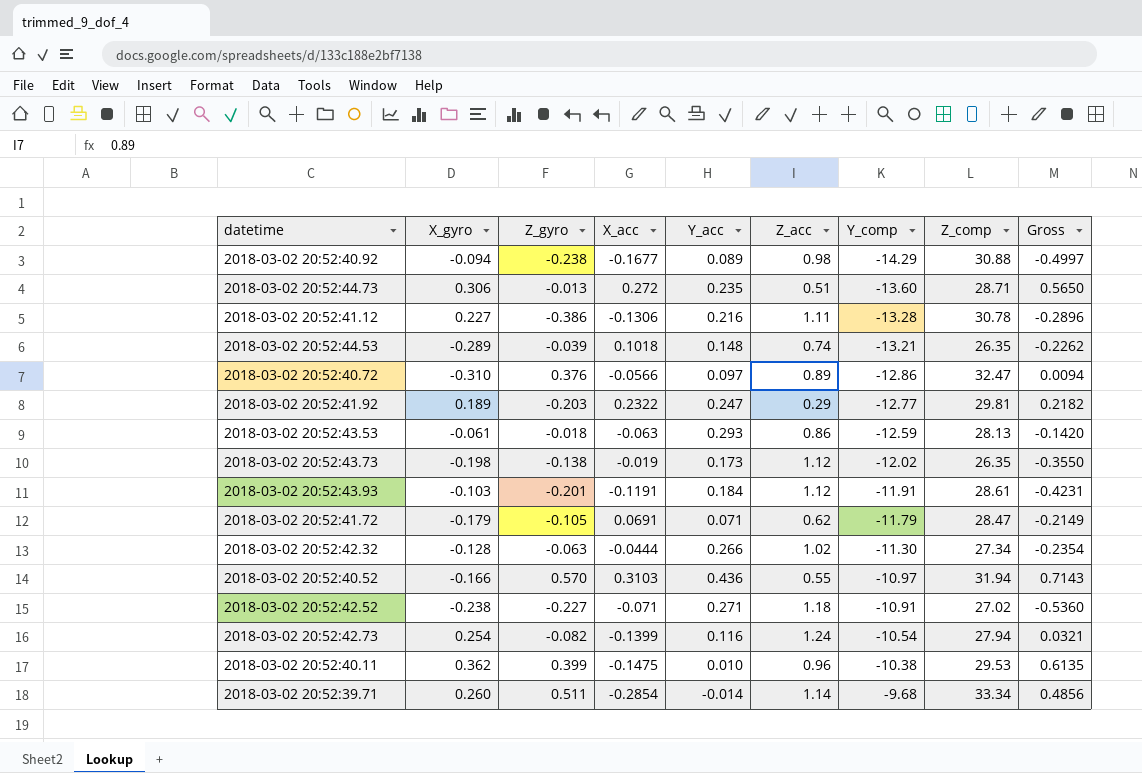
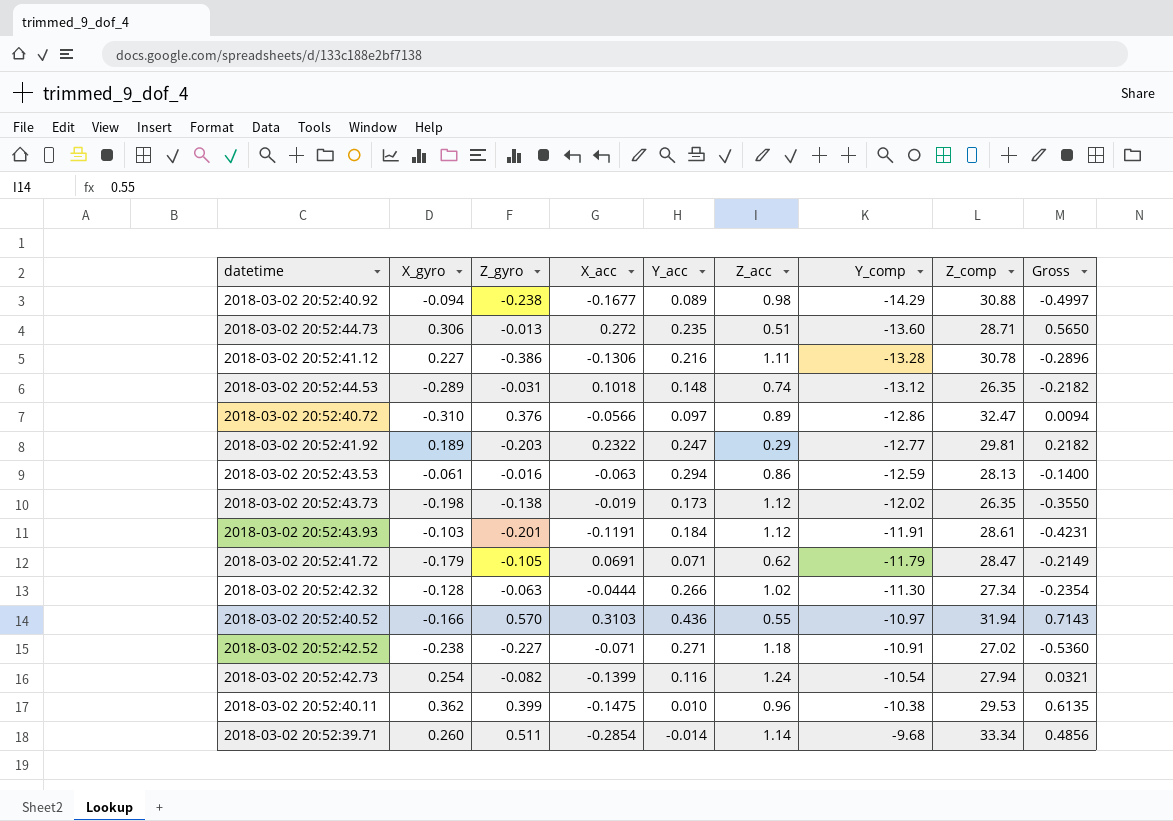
2018-03-02 20:52:44.53 | Z_gyro: -0.039 -> -0.031
2018-03-02 20:52:44.53 | Y_comp: -13.21 -> -13.12
2018-03-02 20:52:44.53 | Gross: -0.2262 -> -0.2182
2018-03-02 20:52:43.53 | Z_gyro: -0.018 -> -0.016
2018-03-02 20:52:43.53 | Y_acc: 0.293 -> 0.294
2018-03-02 20:52:43.53 | Gross: -0.1420 -> -0.1400

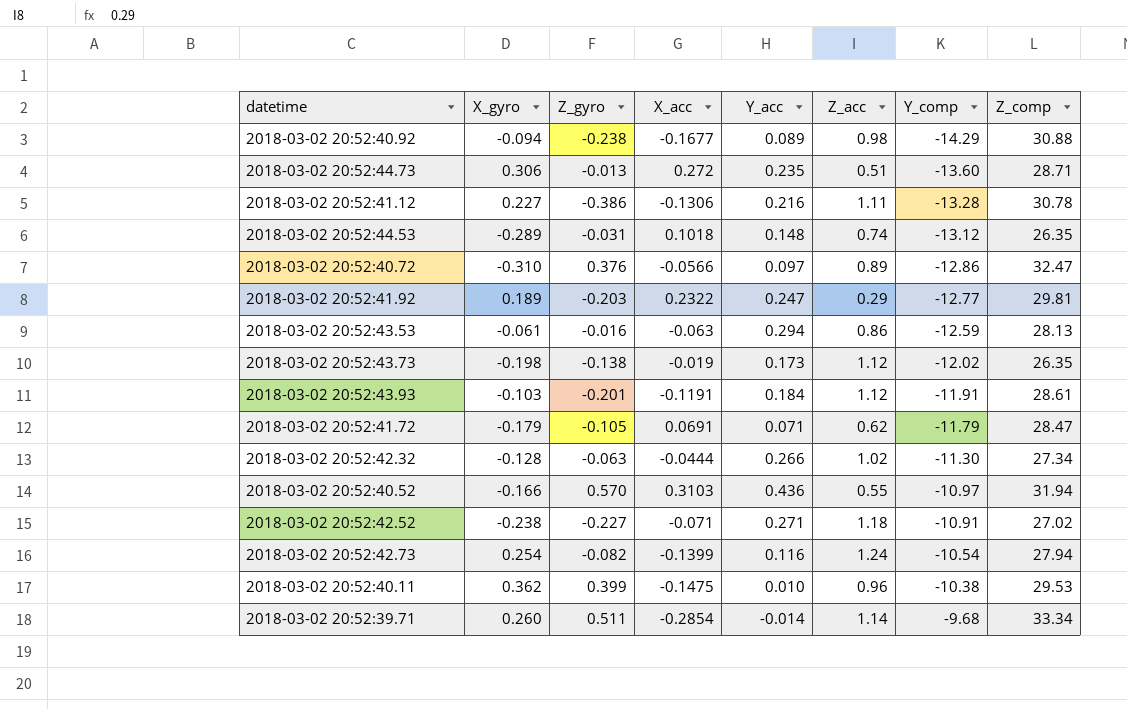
column Gross | formula: [X_gyro] + [Z_gyro] + [X_acc] -> none

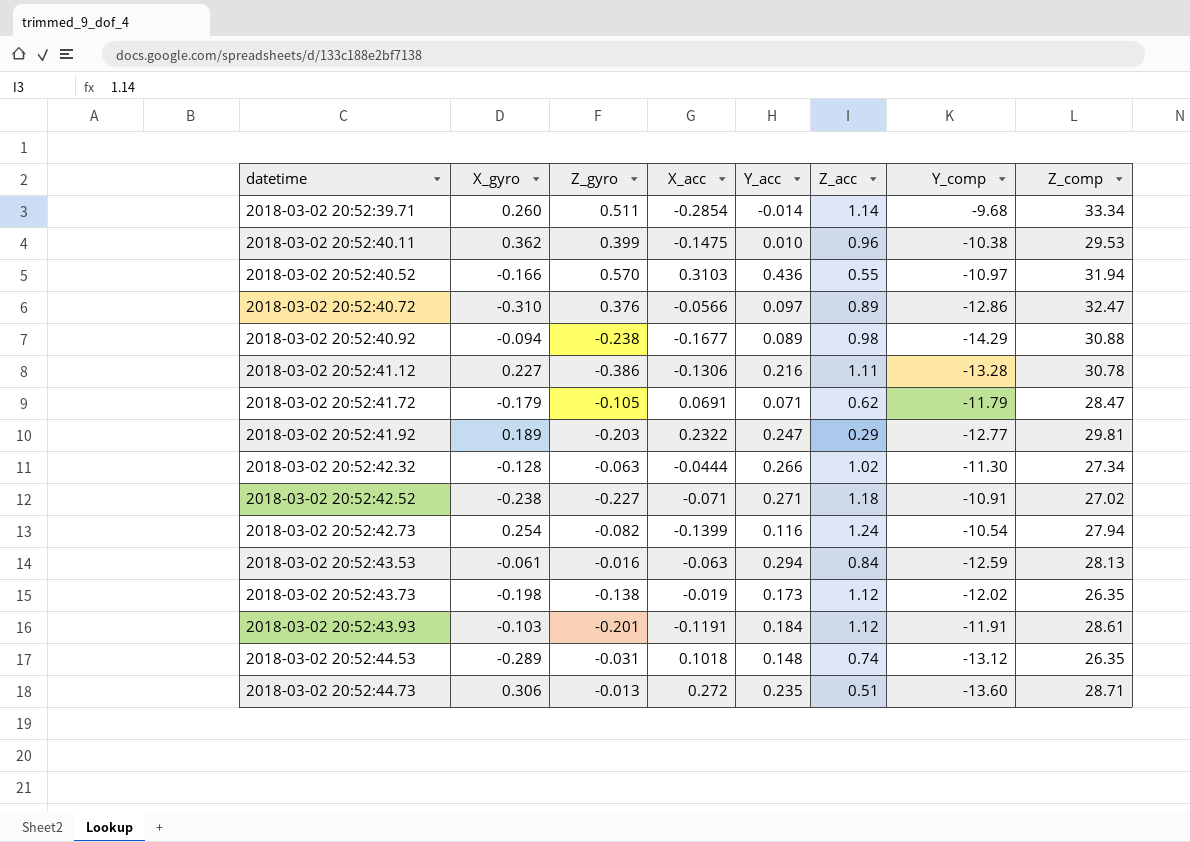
row order: Y_comp ascending -> datetime ascending
2018-03-02 20:52:43.53 | Z_acc: 0.86 -> 0.84

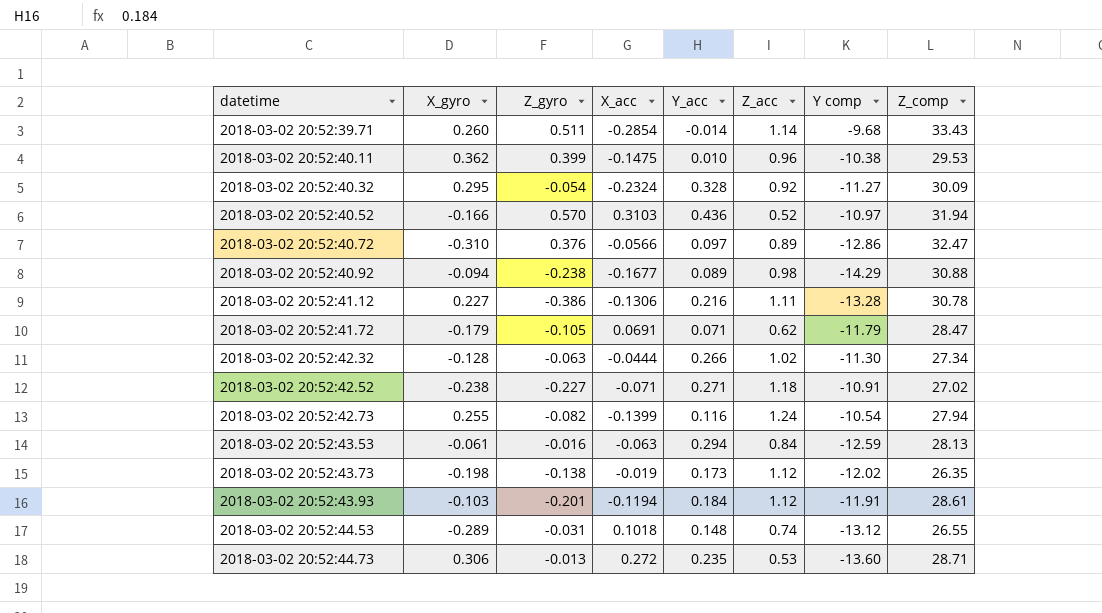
column name: Y_comp -> Y comp
row 2018-03-02 20:52:41.92: 0.189 | -0.203 | 0.2322 | 0.247 | 0.29 | -12.77 | 29.81 -> none
2018-03-02 20:52:39.71 | Z_comp: 33.34 -> 33.43
row 2018-03-02 20:52:40.32: none -> 0.295 | -0.054 | -0.2324 | 0.328 | 0.92 | -11.27 | 30.09
2018-03-02 20:52:40.52 | Z_acc: 0.55 -> 0.52
2018-03-02 20:52:42.73 | X_gyro: 0.254 -> 0.255
2018-03-02 20:52:43.93 | X_acc: -0.1191 -> -0.1194
2018-03-02 20:52:44.53 | Z_comp: 26.35 -> 26.55
2018-03-02 20:52:44.73 | Z_acc: 0.51 -> 0.53

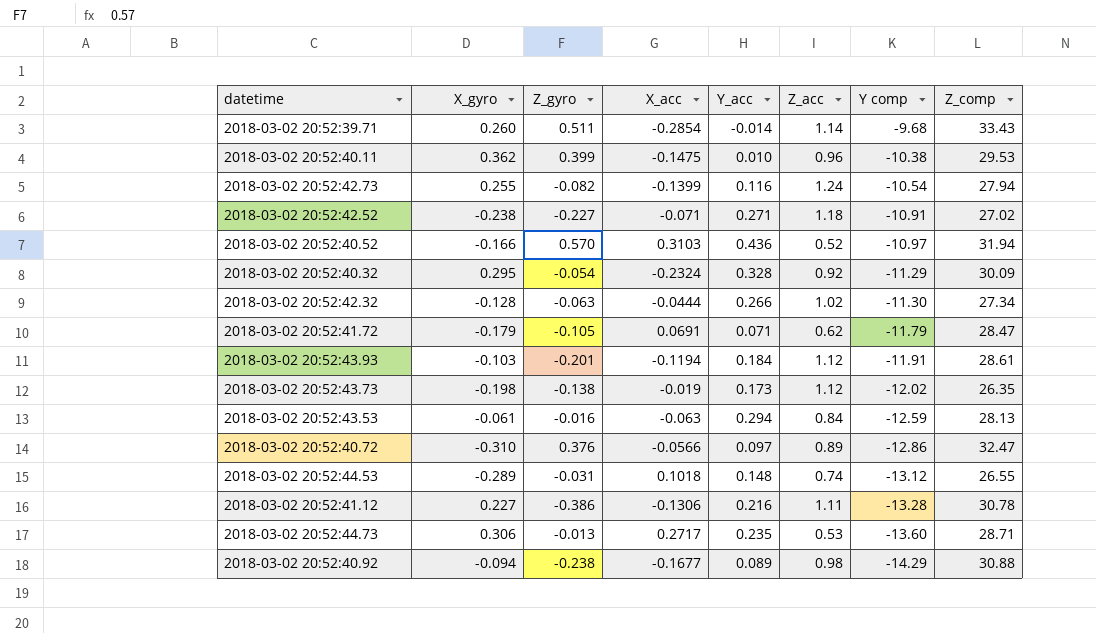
row order: datetime ascending -> Y comp descending
2018-03-02 20:52:40.32 | Y comp: -11.27 -> -11.29
2018-03-02 20:52:44.73 | X_acc: 0.272 -> 0.2717

